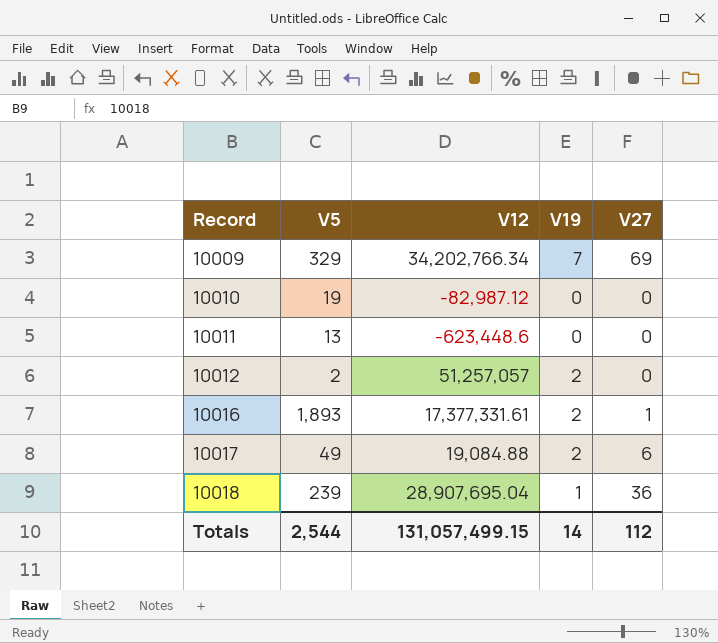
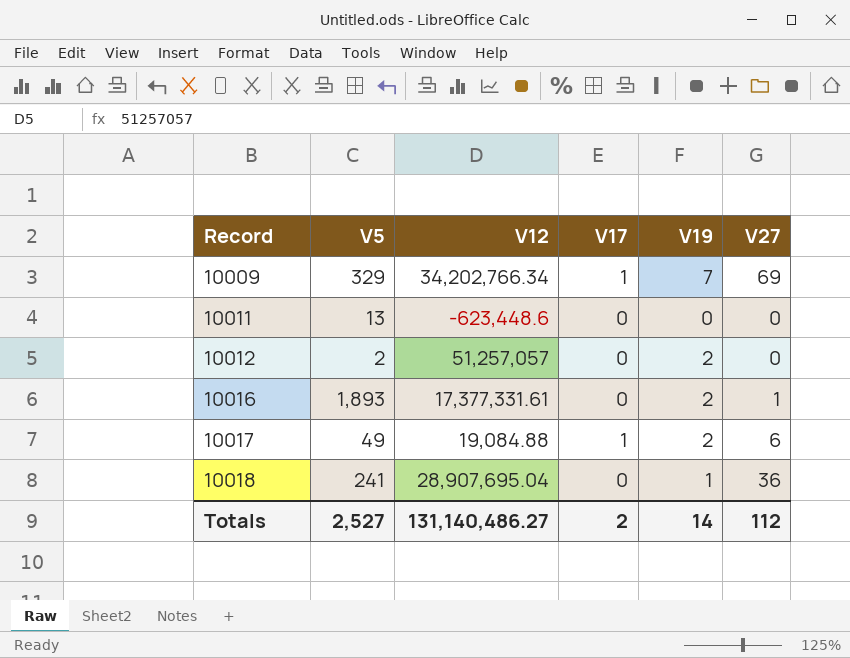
column V17 | position: none -> 4
row 10010: 19 | -82,987.12 | 0 | 0 -> none
10018 | V5: 239 -> 241
Totals | V5: 2,544 -> 2,527
Totals | V12: 131,057,499.15 -> 131,140,486.27

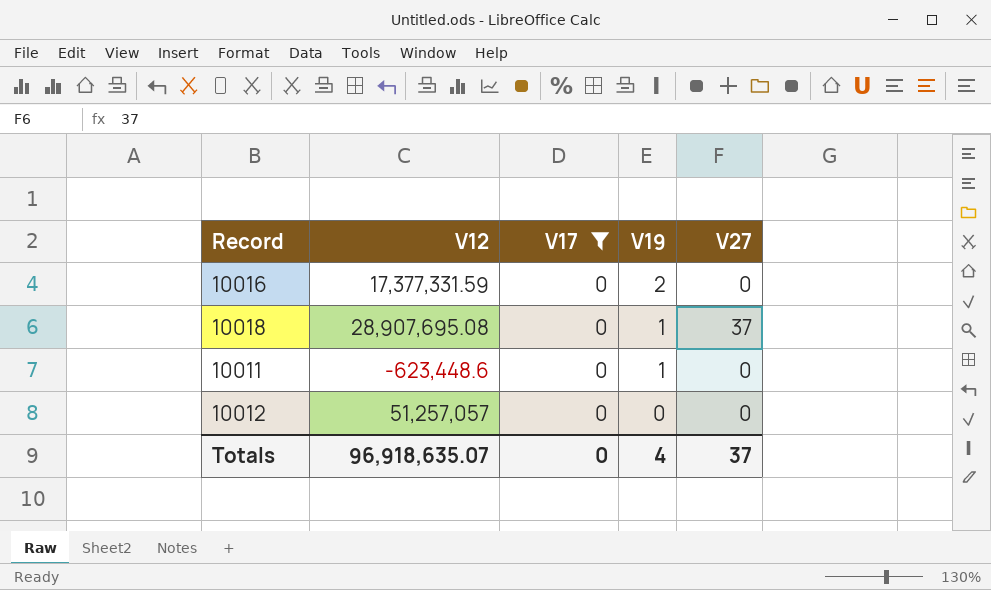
filter: none -> V17 = 0
row order: Record ascending -> V19 descending
column V5 | position: 2 -> none
10016 | V12: 17,377,331.61 -> 17,377,331.59
10016 | V27: 1 -> 0
10018 | V12: 28,907,695.04 -> 28,907,695.08
10018 | V27: 36 -> 37
10011 | V19: 0 -> 1
10012 | V19: 2 -> 0
Totals | V12: 131,140,486.27 -> 96,918,635.07
Totals | V17: 2 -> 0
Totals | V19: 14 -> 4
Totals | V27: 112 -> 37

